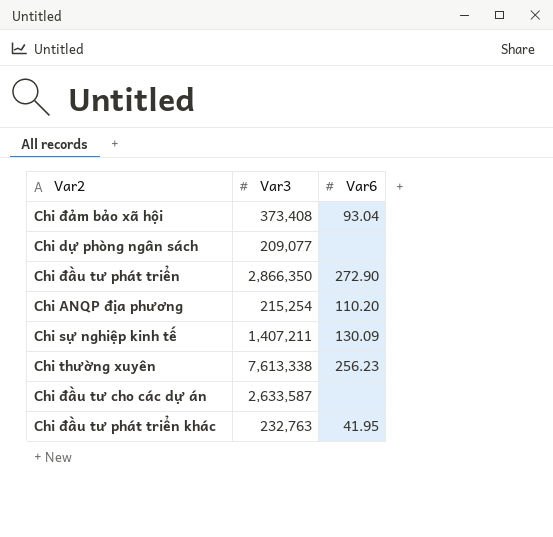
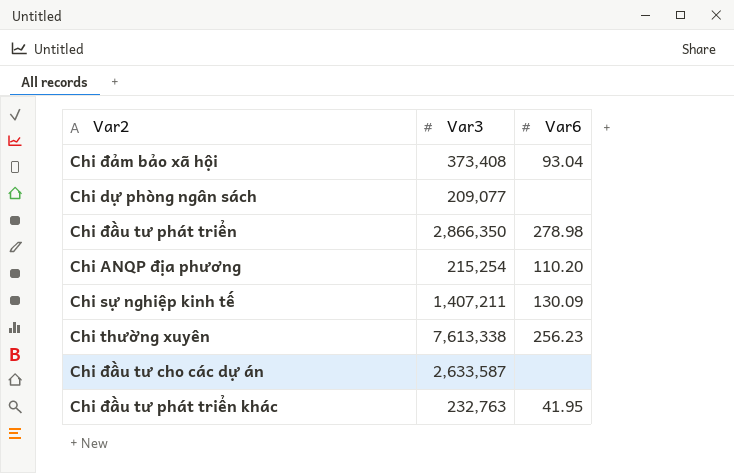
Chi đầu tư phát triển | Var6: 272.90 -> 278.98

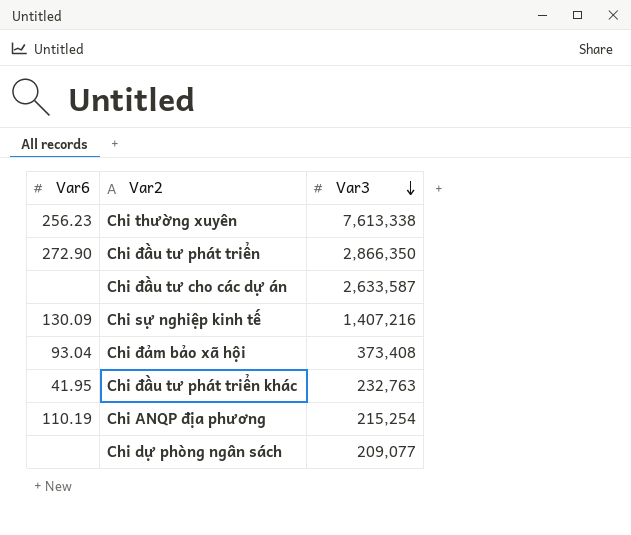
row order: none -> Var3 descending
column Var6 | position: 3 -> 1
Chi đầu tư phát triển | Var6: 278.98 -> 272.90
Chi sự nghiệp kinh tế | Var3: 1,407,211 -> 1,407,216
Chi ANQP địa phương | Var6: 110.20 -> 110.19

